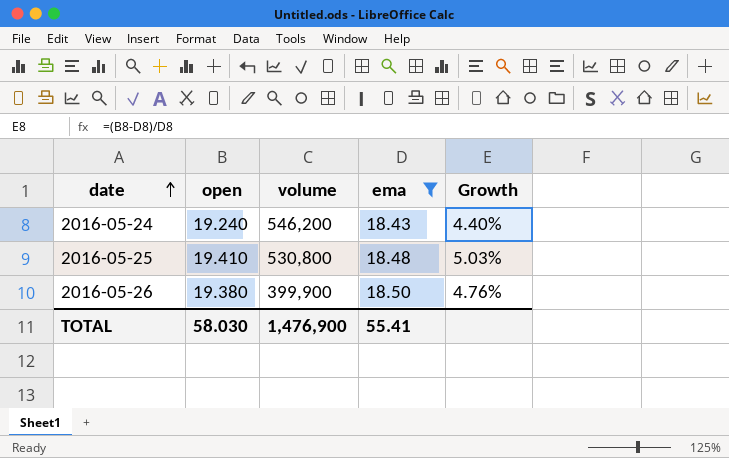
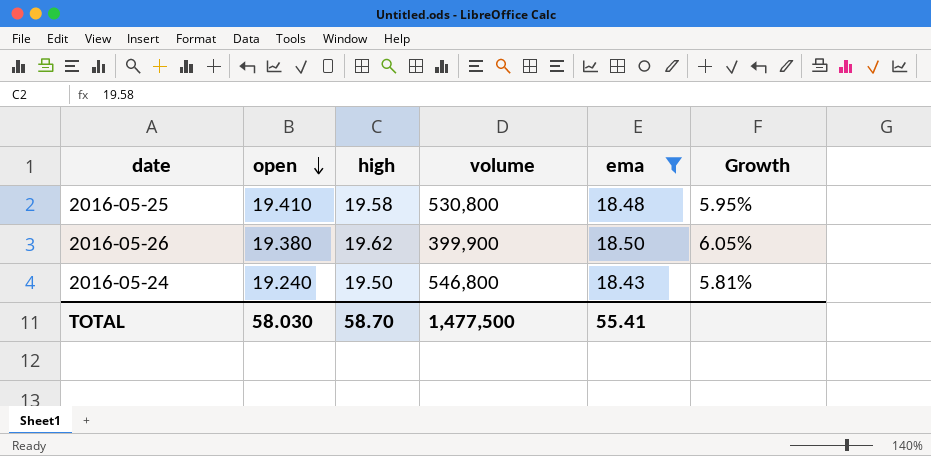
row order: date ascending -> open descending
column high | position: none -> 3
column Growth | formula: ([open] - [ema]) / [ema] -> ([high] - [ema]) / [ema]
2016-05-24 | volume: 546,200 -> 546,800
TOTAL | volume: 1,476,900 -> 1,477,500

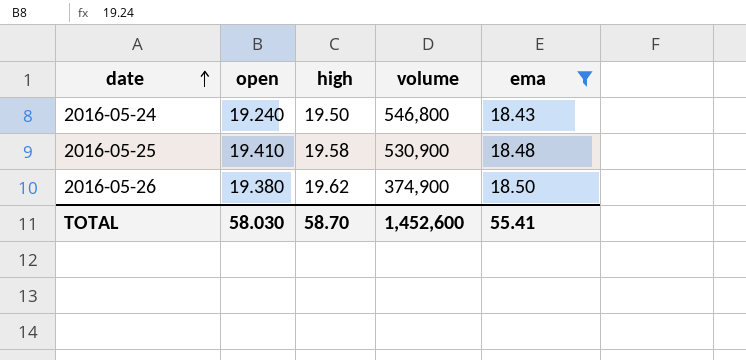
row order: open descending -> date ascending
column Growth | formula: ([high] - [ema]) / [ema] -> none
2016-05-25 | volume: 530,800 -> 530,900
2016-05-26 | volume: 399,900 -> 374,900
TOTAL | volume: 1,477,500 -> 1,452,600

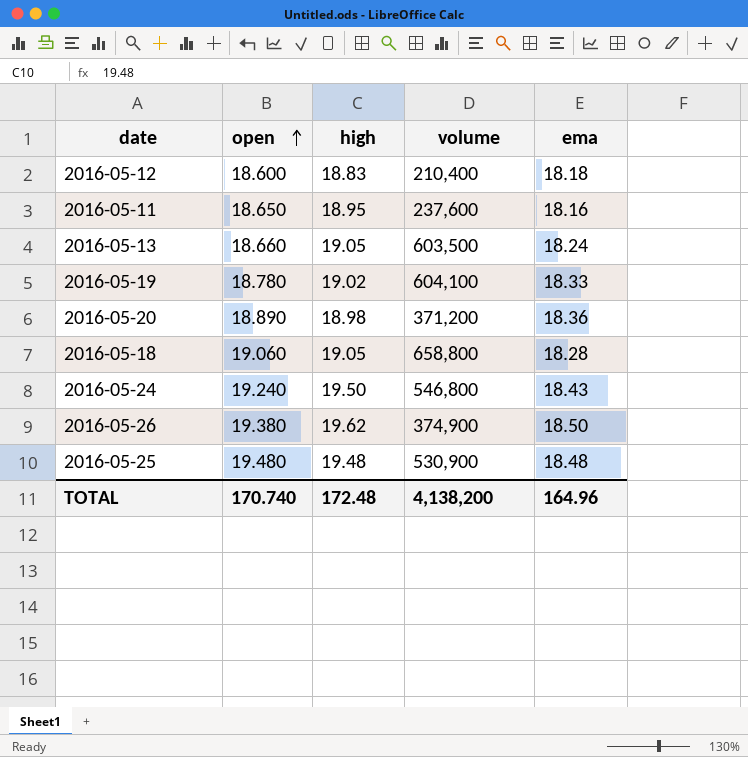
filter: ema >= 18.43 -> none
row order: date ascending -> open ascending
2016-05-25 | open: 19.410 -> 19.480
2016-05-25 | high: 19.58 -> 19.48
TOTAL | open: 58.030 -> 170.740
TOTAL | high: 58.70 -> 172.48
TOTAL | volume: 1,452,600 -> 4,138,200
TOTAL | ema: 55.41 -> 164.96

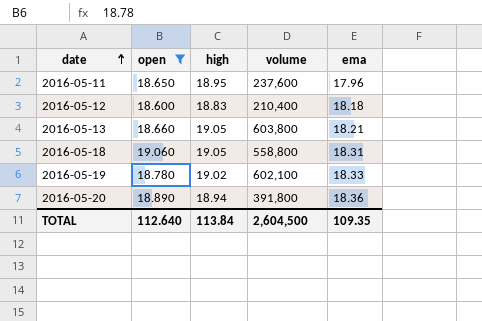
filter: none -> open <= 19.060
row order: open ascending -> date ascending
2016-05-11 | ema: 18.16 -> 17.96
2016-05-13 | volume: 603,500 -> 603,800
2016-05-13 | ema: 18.24 -> 18.21
2016-05-18 | volume: 658,800 -> 558,800
2016-05-18 | ema: 18.28 -> 18.31
2016-05-19 | volume: 604,100 -> 602,100
2016-05-20 | high: 18.98 -> 18.94
2016-05-20 | volume: 371,200 -> 391,800
TOTAL | open: 170.740 -> 112.640
TOTAL | high: 172.48 -> 113.84
TOTAL | volume: 4,138,200 -> 2,604,500
TOTAL | ema: 164.96 -> 109.35

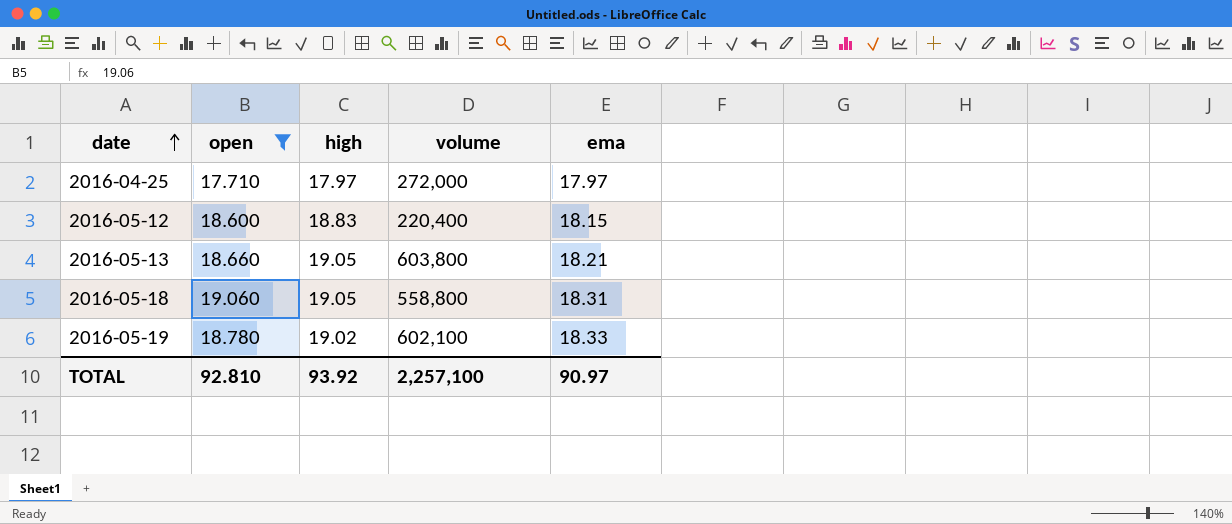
row 2016-05-11: 18.650 | 18.95 | 237,600 | 17.96 -> none
row 2016-05-20: 18.890 | 18.94 | 391,800 | 18.36 -> none
row 2016-04-25: none -> 17.710 | 17.97 | 272,000 | 17.97
2016-05-12 | volume: 210,400 -> 220,400
2016-05-12 | ema: 18.18 -> 18.15
TOTAL | open: 112.640 -> 92.810
TOTAL | high: 113.84 -> 93.92
TOTAL | volume: 2,604,500 -> 2,257,100
TOTAL | ema: 109.35 -> 90.97

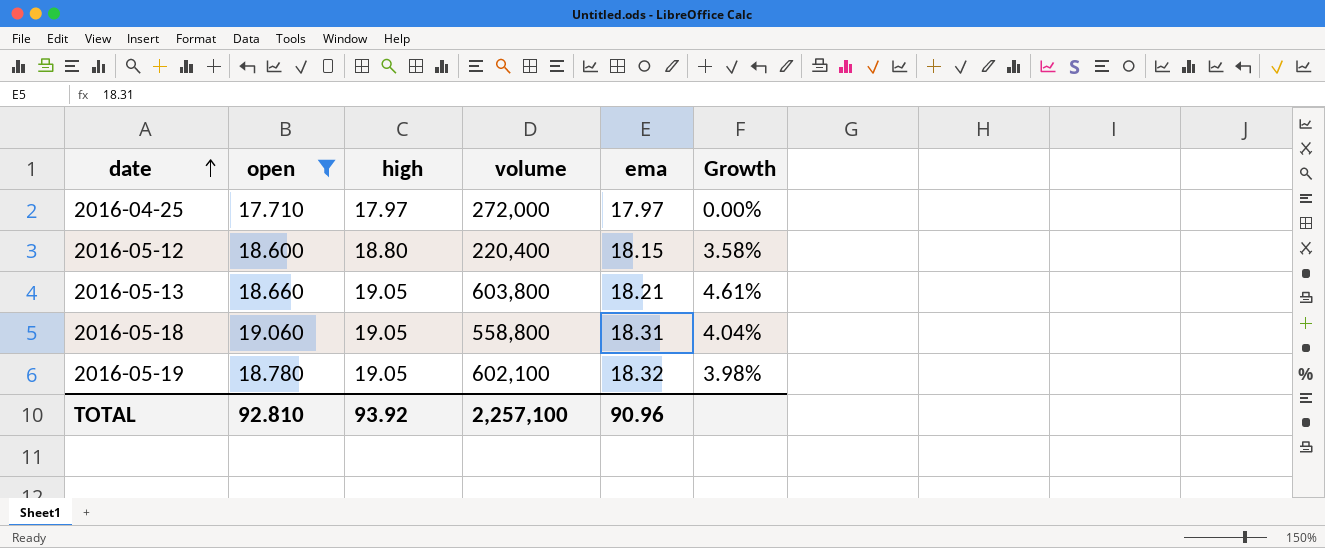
column Growth | formula: none -> ([high] - [ema]) / [ema]
2016-05-12 | high: 18.83 -> 18.80
2016-05-19 | high: 19.02 -> 19.05
2016-05-19 | ema: 18.33 -> 18.32
TOTAL | ema: 90.97 -> 90.96

